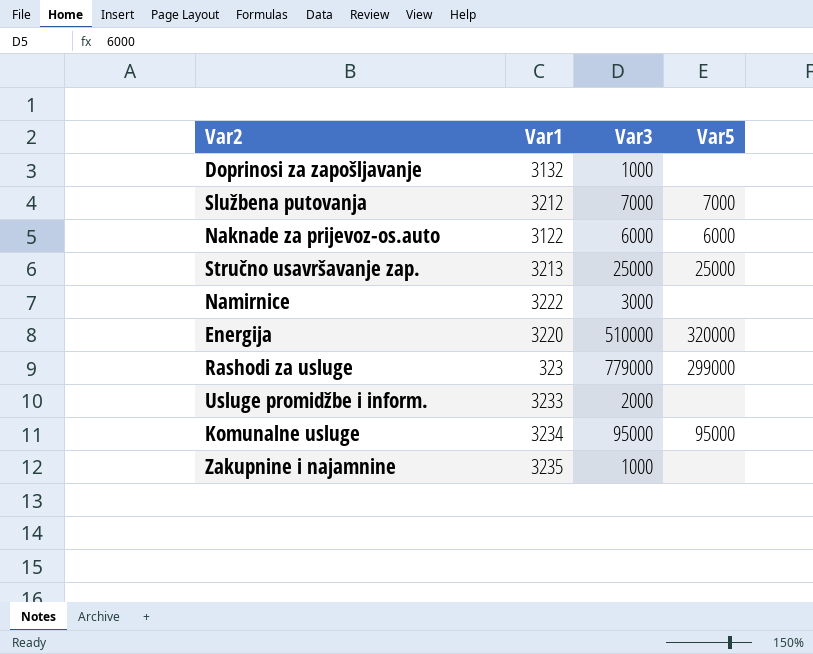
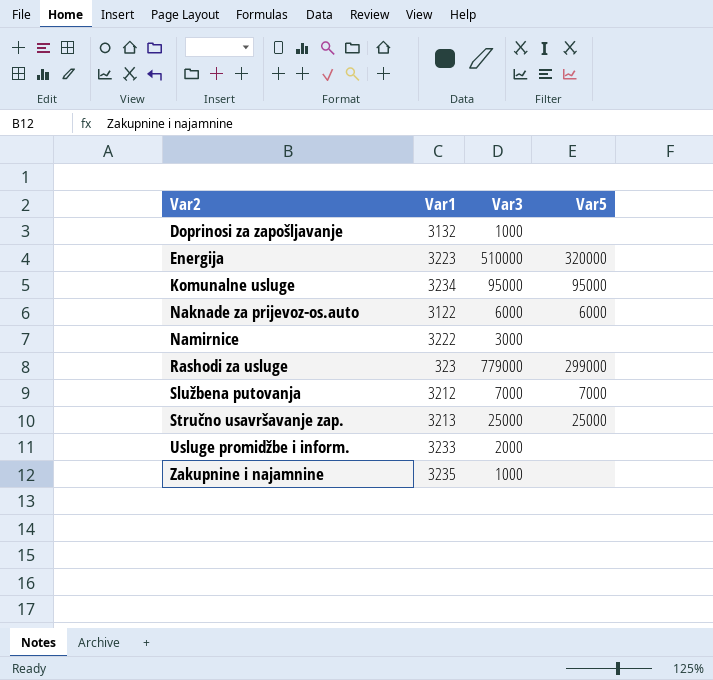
row order: none -> Var2 ascending
Energija | Var1: 3220 -> 3223

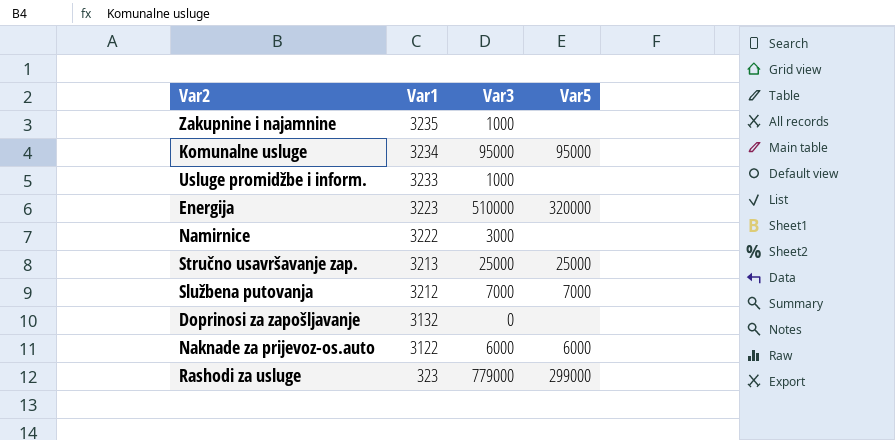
row order: Var2 ascending -> Var1 descending
Usluge promidžbe i inform. | Var3: 2000 -> 1000
Doprinosi za zapošljavanje | Var3: 1000 -> 0

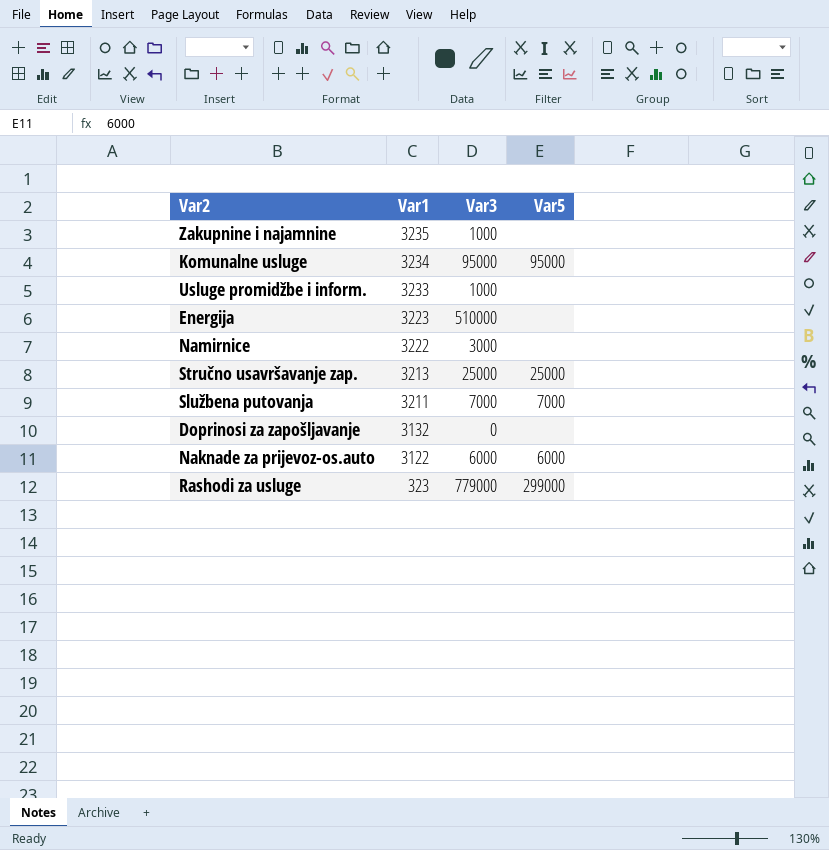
Energija | Var5: 320000 -> none
Službena putovanja | Var1: 3212 -> 3211

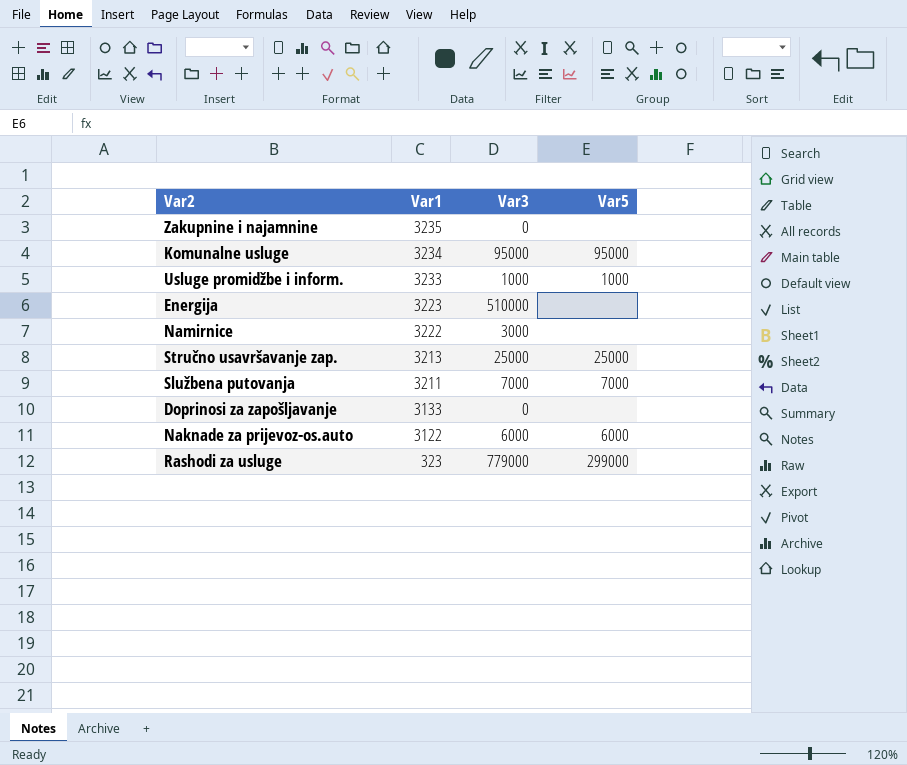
Zakupnine i najamnine | Var3: 1000 -> 0
Usluge promidžbe i inform. | Var5: none -> 1000
Doprinosi za zapošljavanje | Var1: 3132 -> 3133

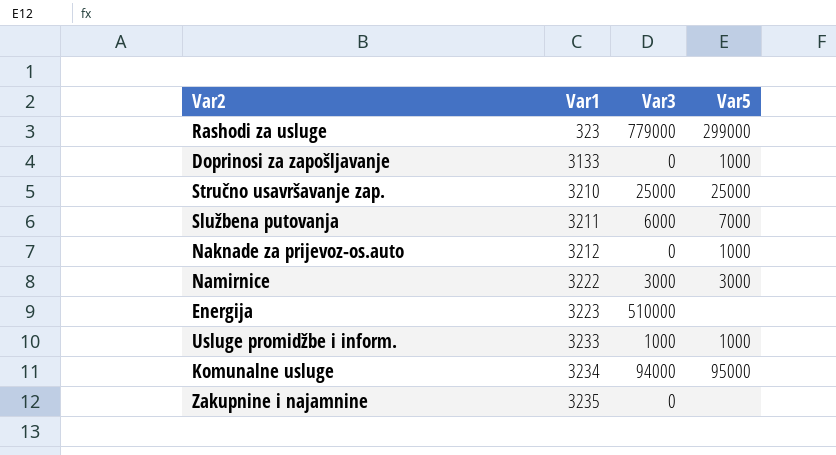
row order: Var1 descending -> Var1 ascending
Doprinosi za zapošljavanje | Var5: none -> 1000
Stručno usavršavanje zap. | Var1: 3213 -> 3210
Službena putovanja | Var3: 7000 -> 6000
Naknade za prijevoz-os.auto | Var1: 3122 -> 3212
Naknade za prijevoz-os.auto | Var3: 6000 -> 0
Naknade za prijevoz-os.auto | Var5: 6000 -> 1000
Namirnice | Var5: none -> 3000
Komunalne usluge | Var3: 95000 -> 94000

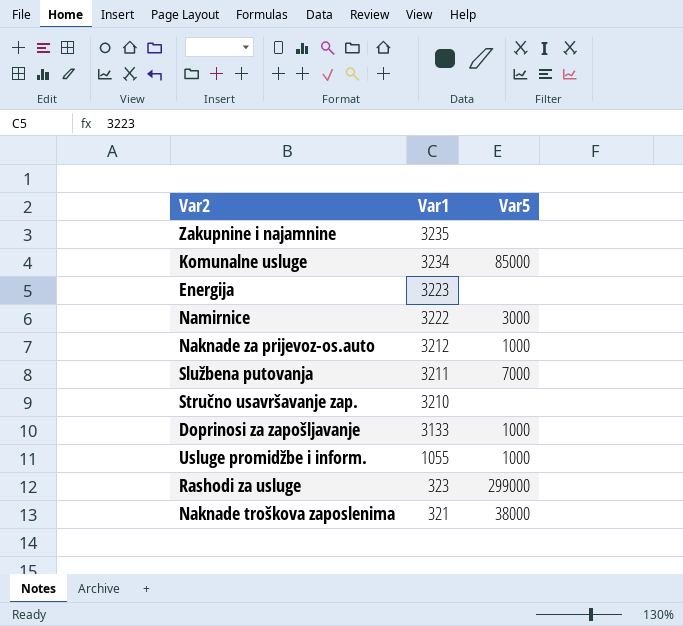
row order: Var1 ascending -> Var1 descending
column Var3 | position: 3 -> none
Komunalne usluge | Var5: 95000 -> 85000
Stručno usavršavanje zap. | Var5: 25000 -> none
Usluge promidžbe i inform. | Var1: 3233 -> 1055
row Naknade troškova zaposlenima: none -> 321 | 38000

